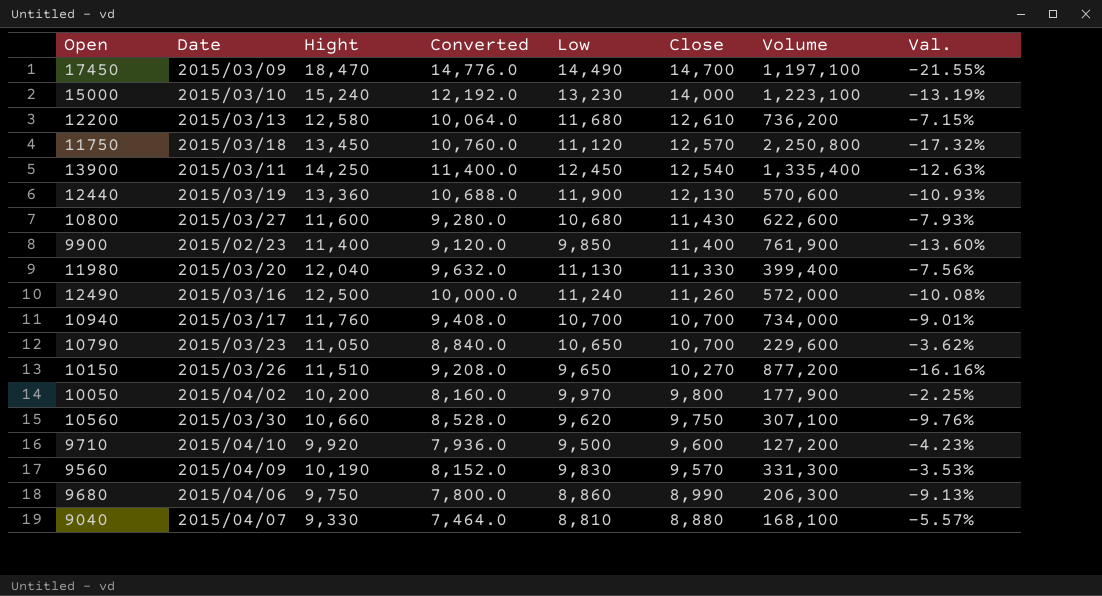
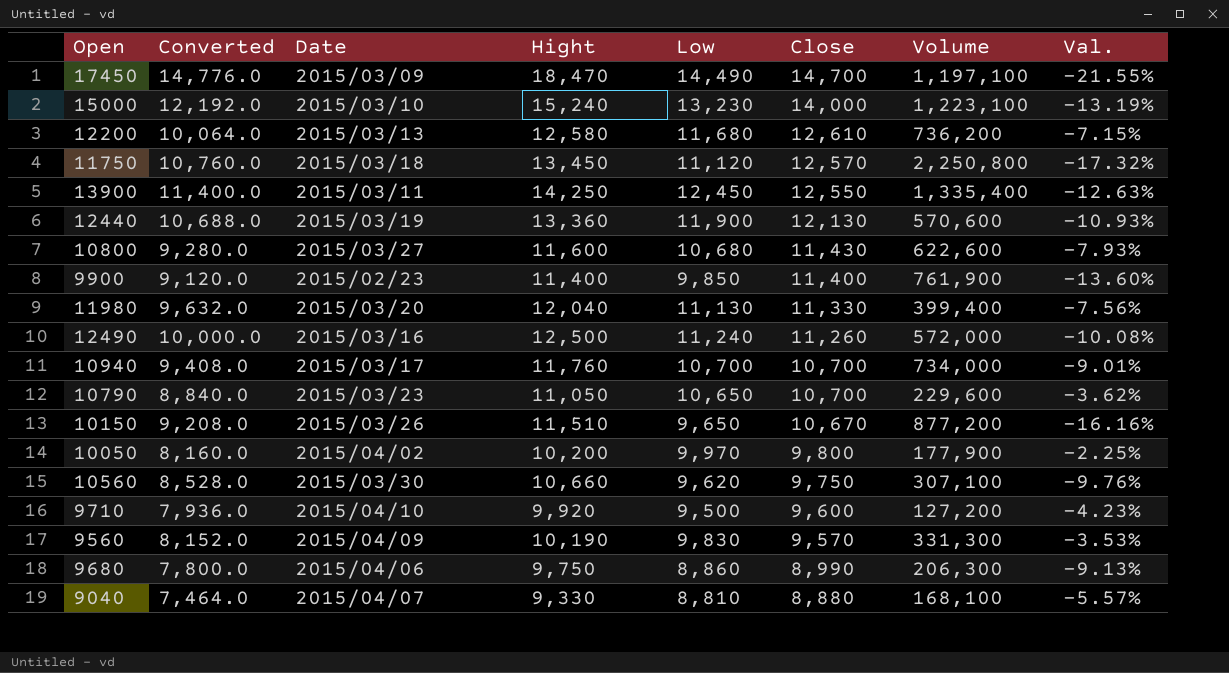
column Converted | position: 4 -> 2
13900 | Close: 12,540 -> 12,550
10150 | Close: 10,270 -> 10,670

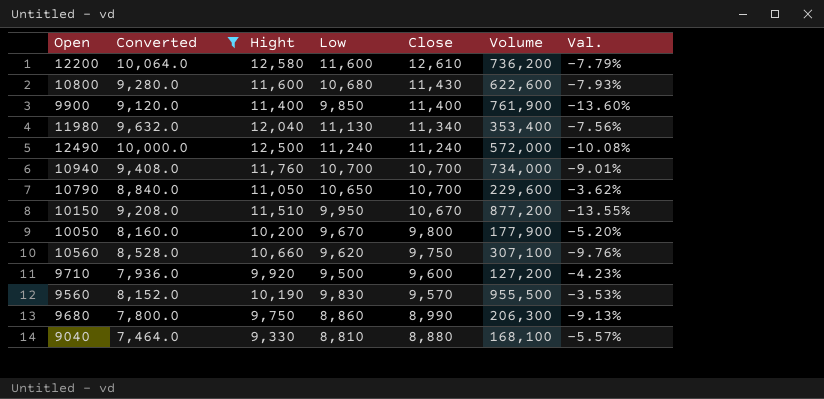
filter: none -> Converted <= 10,064.0
column Date | position: 3 -> none
12200 | Low: 11,680 -> 11,600
12200 | Val.: -7.15% -> -7.79%
11980 | Close: 11,330 -> 11,340
11980 | Volume: 399,400 -> 353,400
12490 | Close: 11,260 -> 11,240
10150 | Low: 9,650 -> 9,950
10150 | Val.: -16.16% -> -13.55%
10050 | Low: 9,970 -> 9,670
10050 | Val.: -2.25% -> -5.20%
9560 | Volume: 331,300 -> 955,500

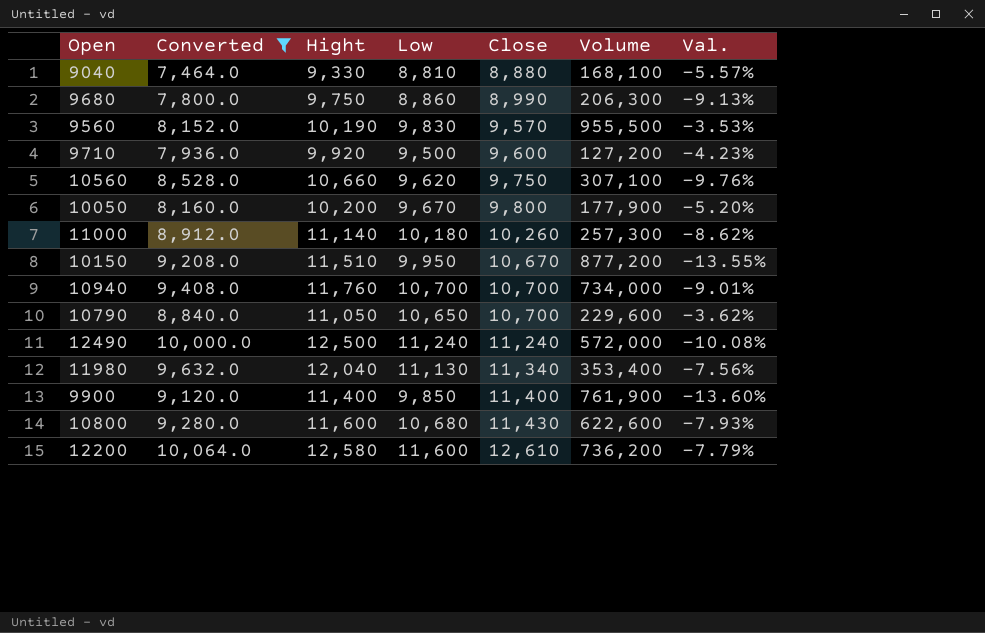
row order: Close descending -> Close ascending
row 11000: none -> 8,912.0 | 11,140 | 10,180 | 10,260 | 257,300 | -8.62%

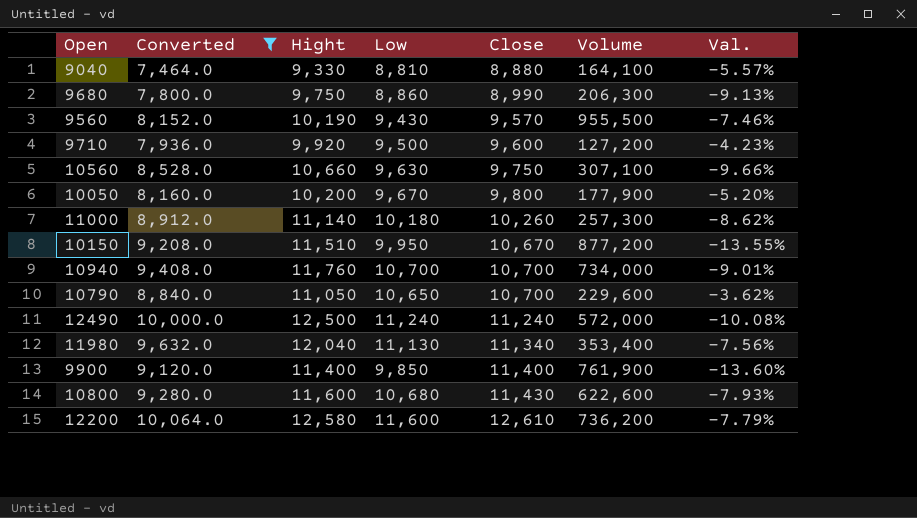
9040 | Volume: 168,100 -> 164,100
9560 | Low: 9,830 -> 9,430
9560 | Val.: -3.53% -> -7.46%
10560 | Low: 9,620 -> 9,630
10560 | Val.: -9.76% -> -9.66%

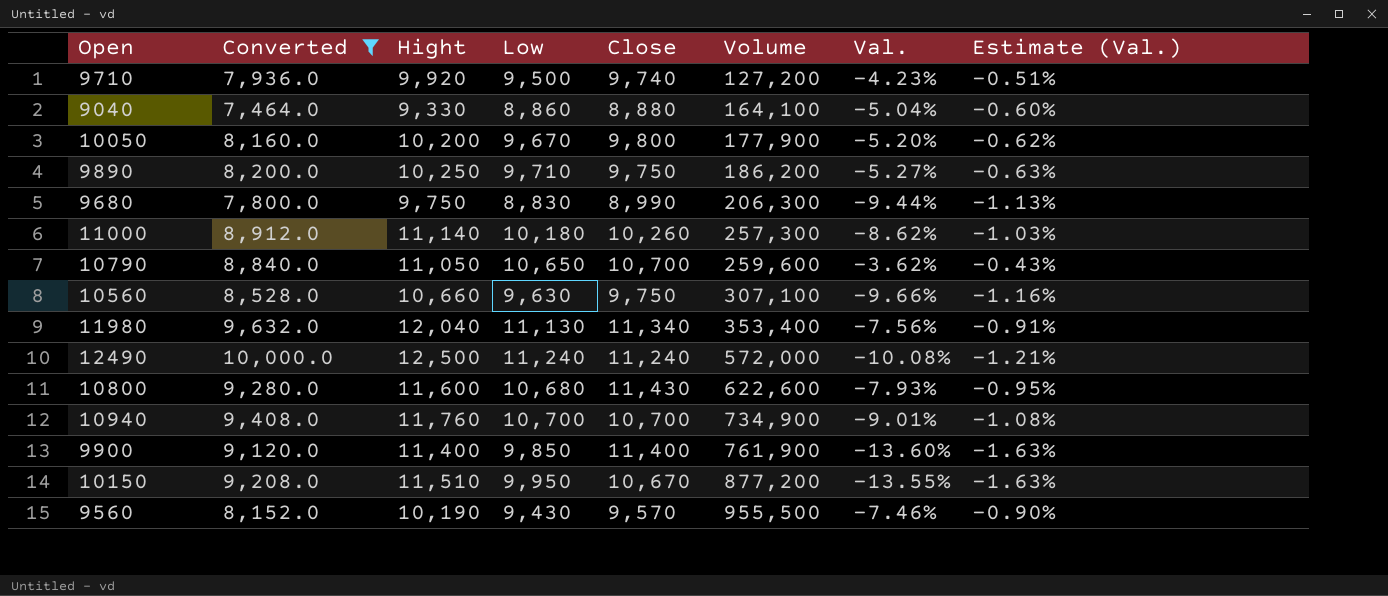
row order: Close ascending -> Volume ascending
column Estimate (Val.) | formula: none -> [Val.] * 0.12
row 12200: 10,064.0 | 12,580 | 11,600 | 12,610 | 736,200 | -7.79% -> none
9710 | Close: 9,600 -> 9,740
9040 | Low: 8,810 -> 8,860
9040 | Val.: -5.57% -> -5.04%
row 9890: none -> 8,200.0 | 10,250 | 9,710 | 9,750 | 186,200 | -5.27% | -0.63%
9680 | Low: 8,860 -> 8,830
9680 | Val.: -9.13% -> -9.44%
10790 | Volume: 229,600 -> 259,600
10940 | Volume: 734,000 -> 734,900

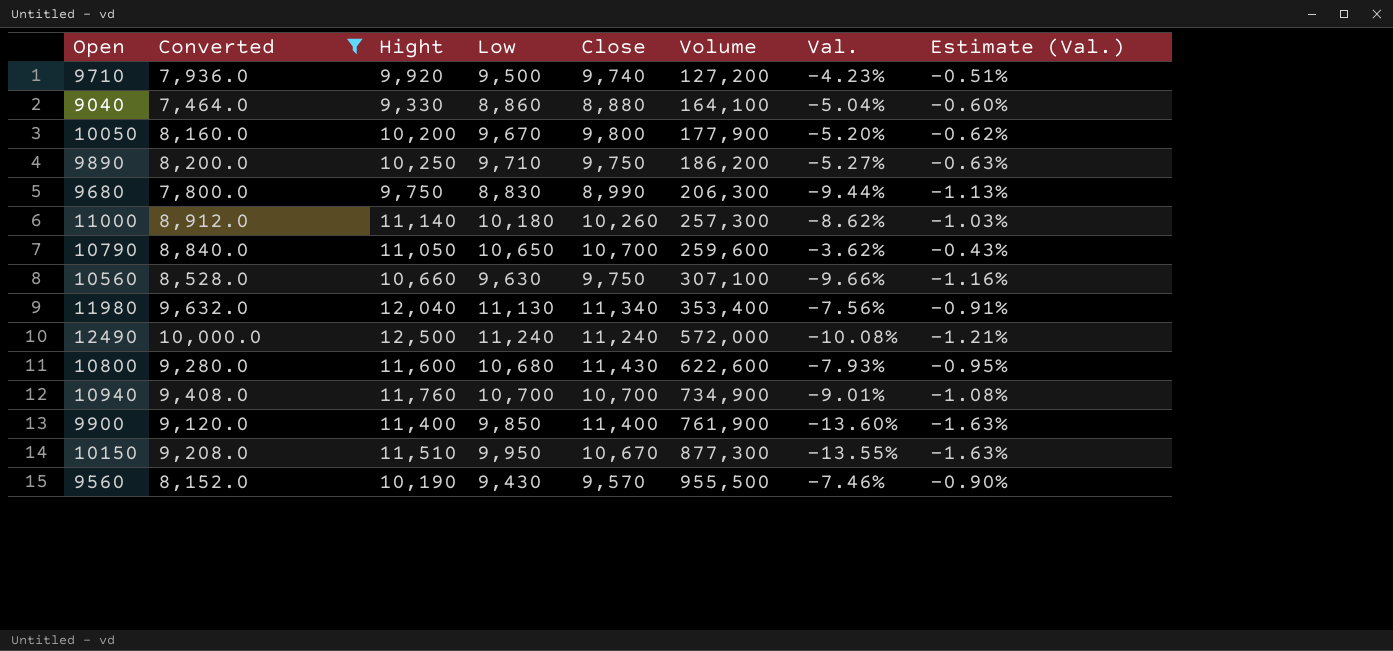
10150 | Volume: 877,200 -> 877,300

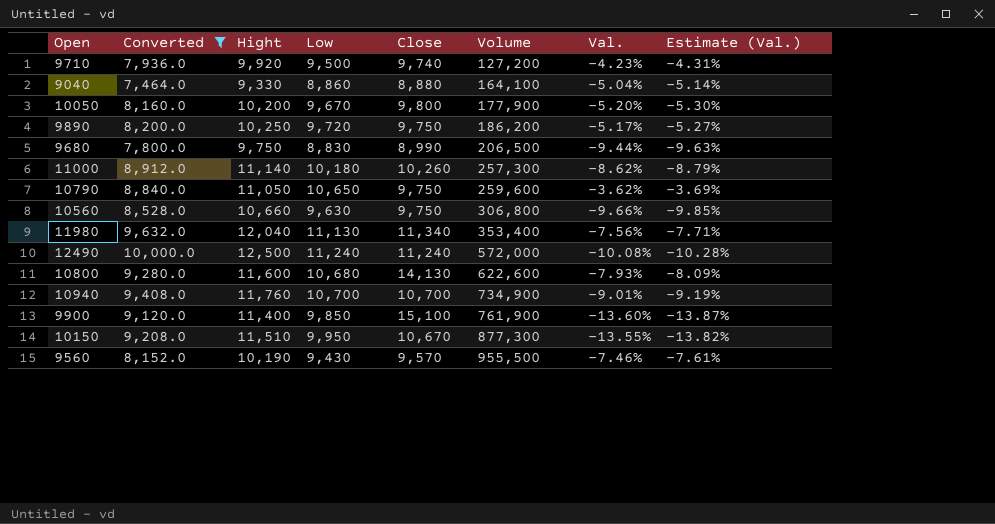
column Estimate (Val.) | formula: [Val.] * 0.12 -> [Val.] * 1.02
9890 | Low: 9,710 -> 9,720
9890 | Val.: -5.27% -> -5.17%
9680 | Volume: 206,300 -> 206,500
10790 | Close: 10,700 -> 9,750
10560 | Volume: 307,100 -> 306,800
10800 | Close: 11,430 -> 14,130
9900 | Close: 11,400 -> 15,100

